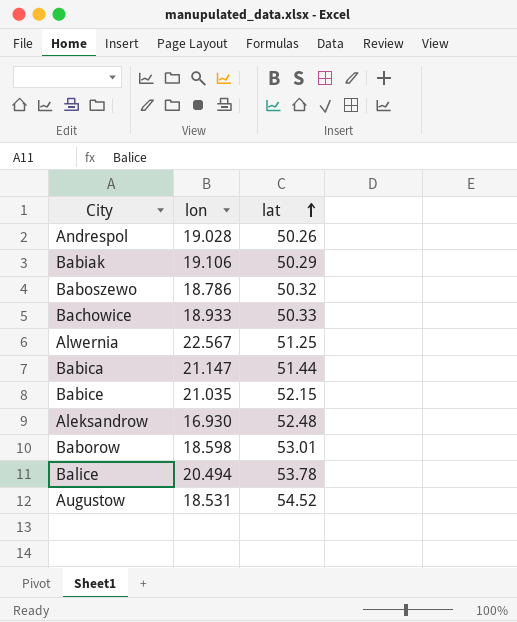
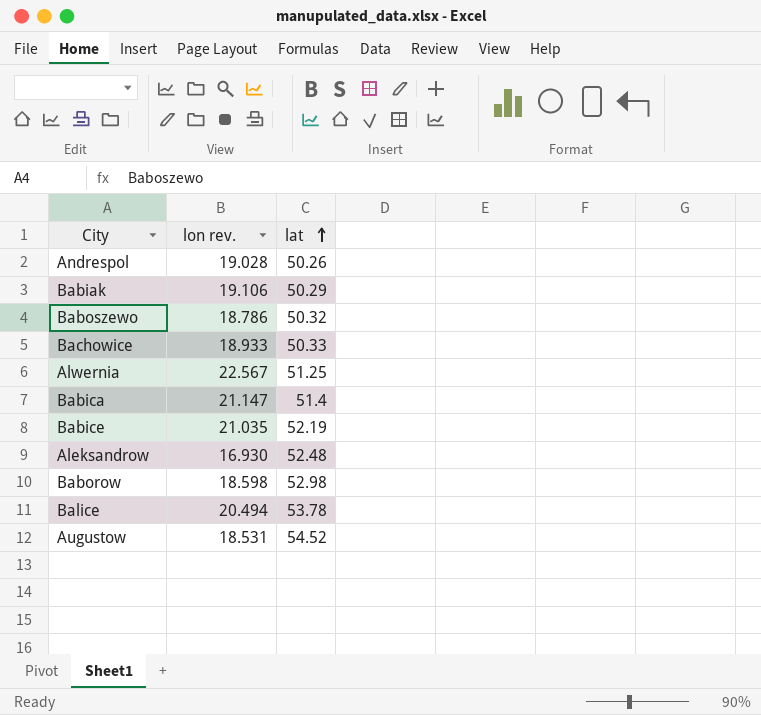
column name: lon -> lon rev.
Babica | lat: 51.44 -> 51.4
Babice | lat: 52.15 -> 52.19
Baborow | lat: 53.01 -> 52.98

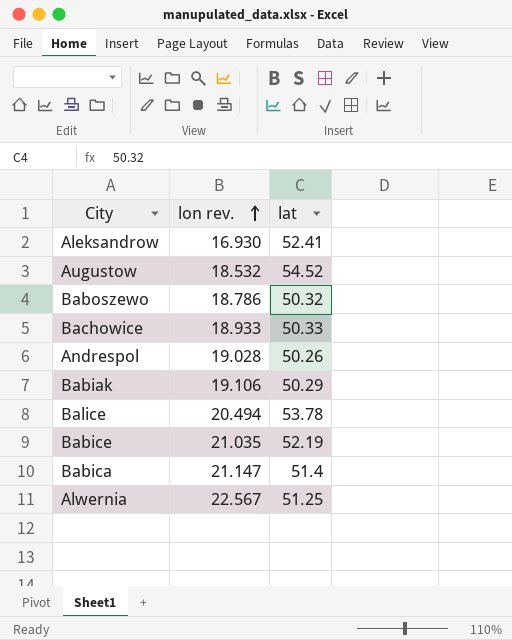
row order: lat ascending -> lon rev. ascending
row Baborow: 18.598 | 52.98 -> none
Aleksandrow | lat: 52.48 -> 52.41
Augustow | lon rev.: 18.531 -> 18.532

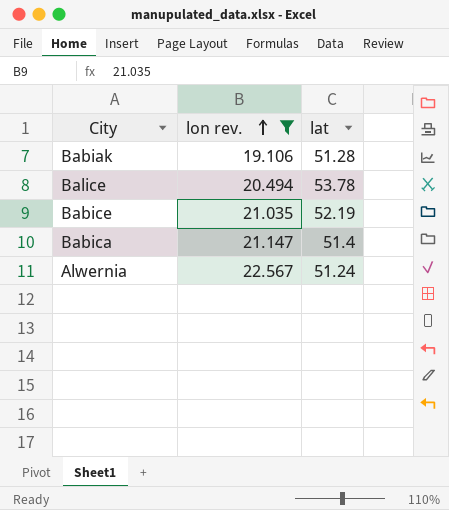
filter: none -> lon rev. >= 19.106
Babiak | lat: 50.29 -> 51.28
Alwernia | lat: 51.25 -> 51.24

